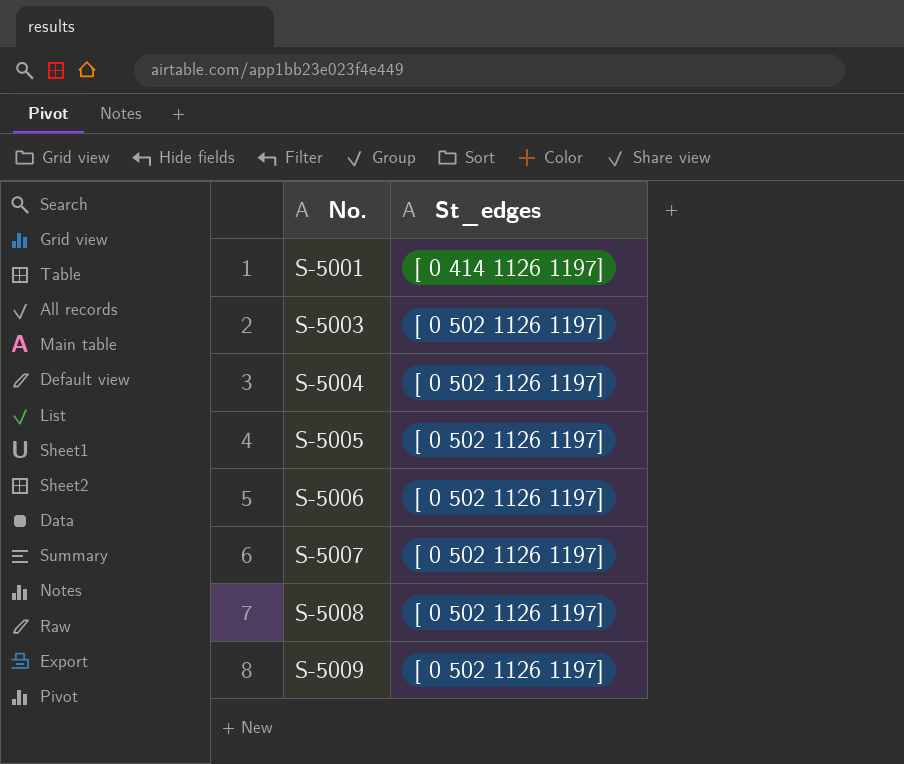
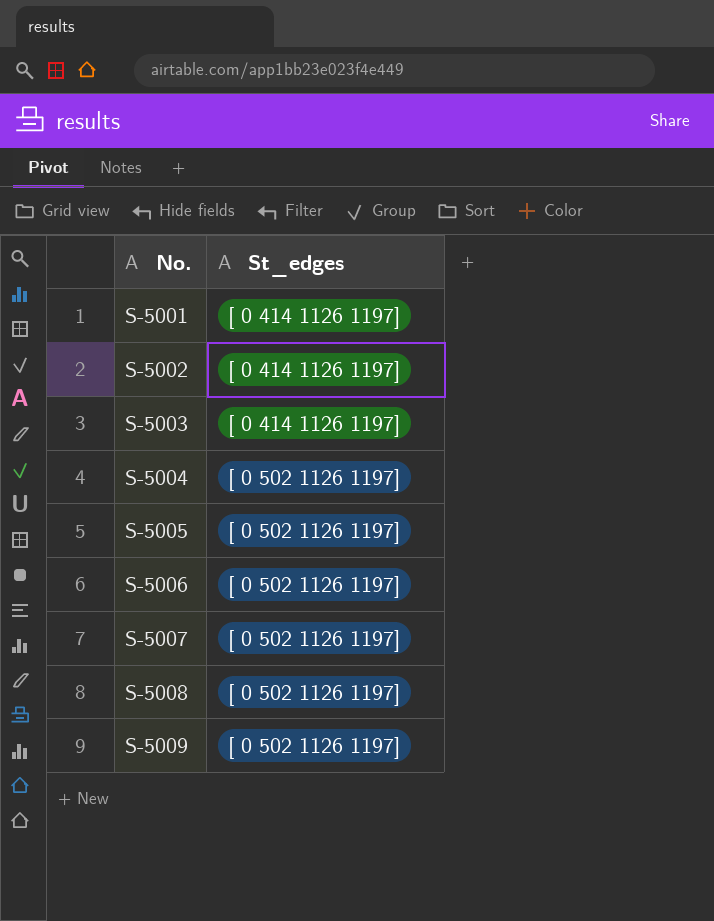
row S-5002: none -> [ 0 414 1126 1197]
S-5003 | St_edges: [ 0 502 1126 1197] -> [ 0 414 1126 1197]

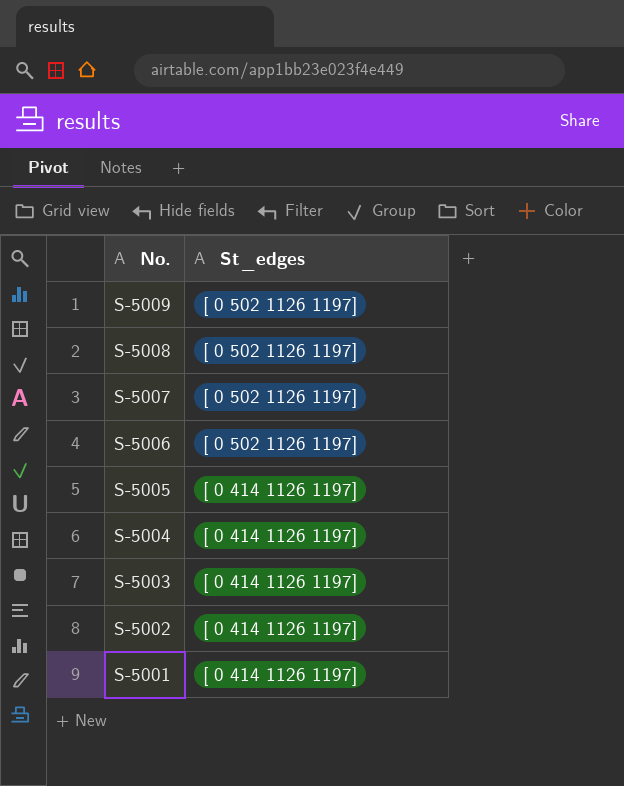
row order: No. ascending -> No. descending
S-5005 | St_edges: [ 0 502 1126 1197] -> [ 0 414 1126 1197]
S-5004 | St_edges: [ 0 502 1126 1197] -> [ 0 414 1126 1197]

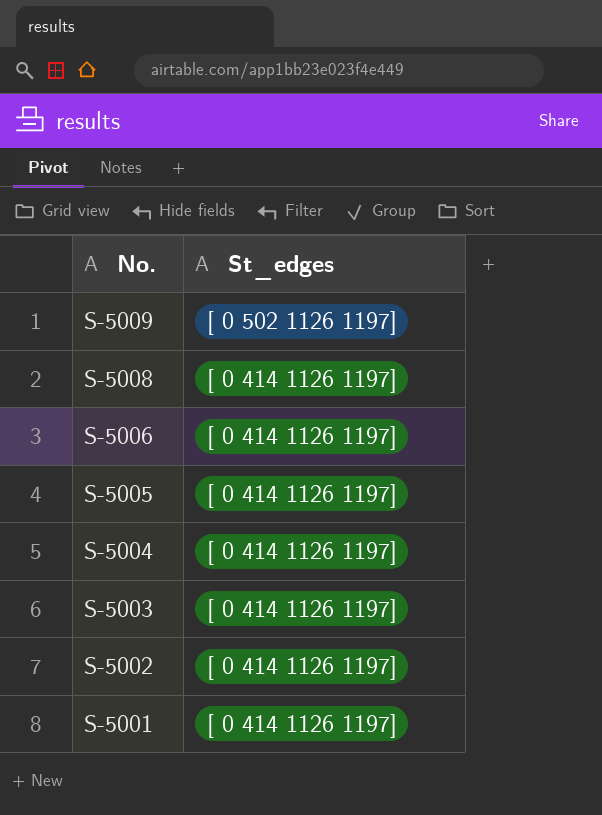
row S-5007: [ 0 502 1126 1197] -> none
S-5008 | St_edges: [ 0 502 1126 1197] -> [ 0 414 1126 1197]
S-5006 | St_edges: [ 0 502 1126 1197] -> [ 0 414 1126 1197]

